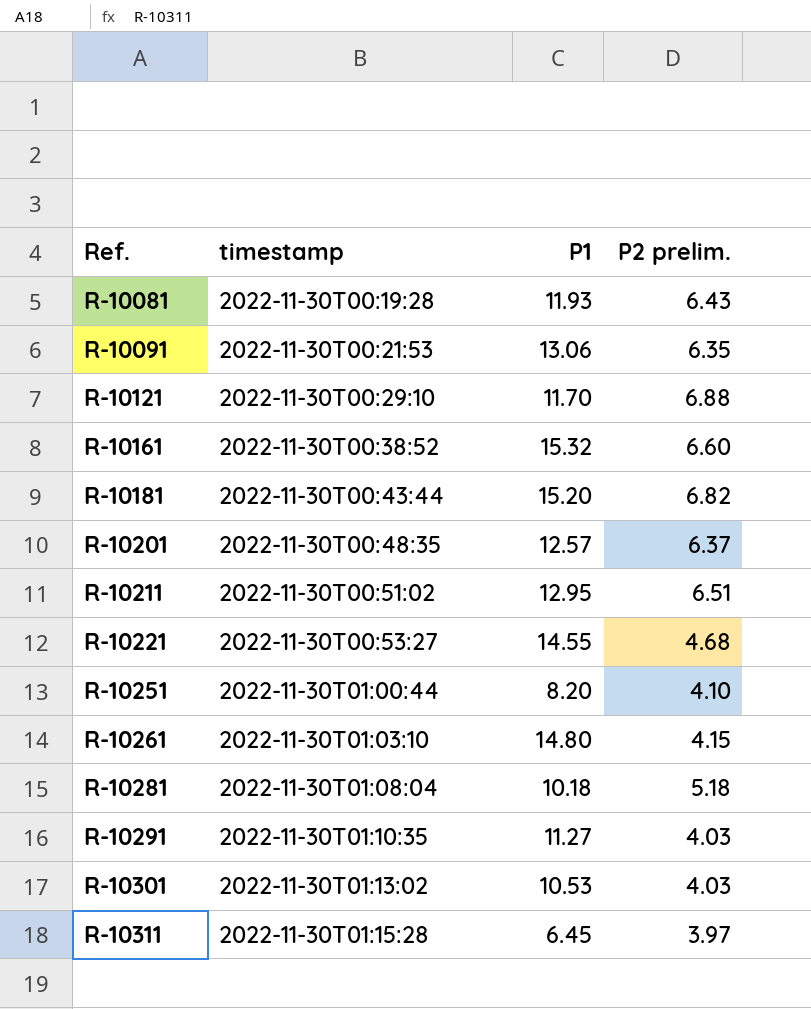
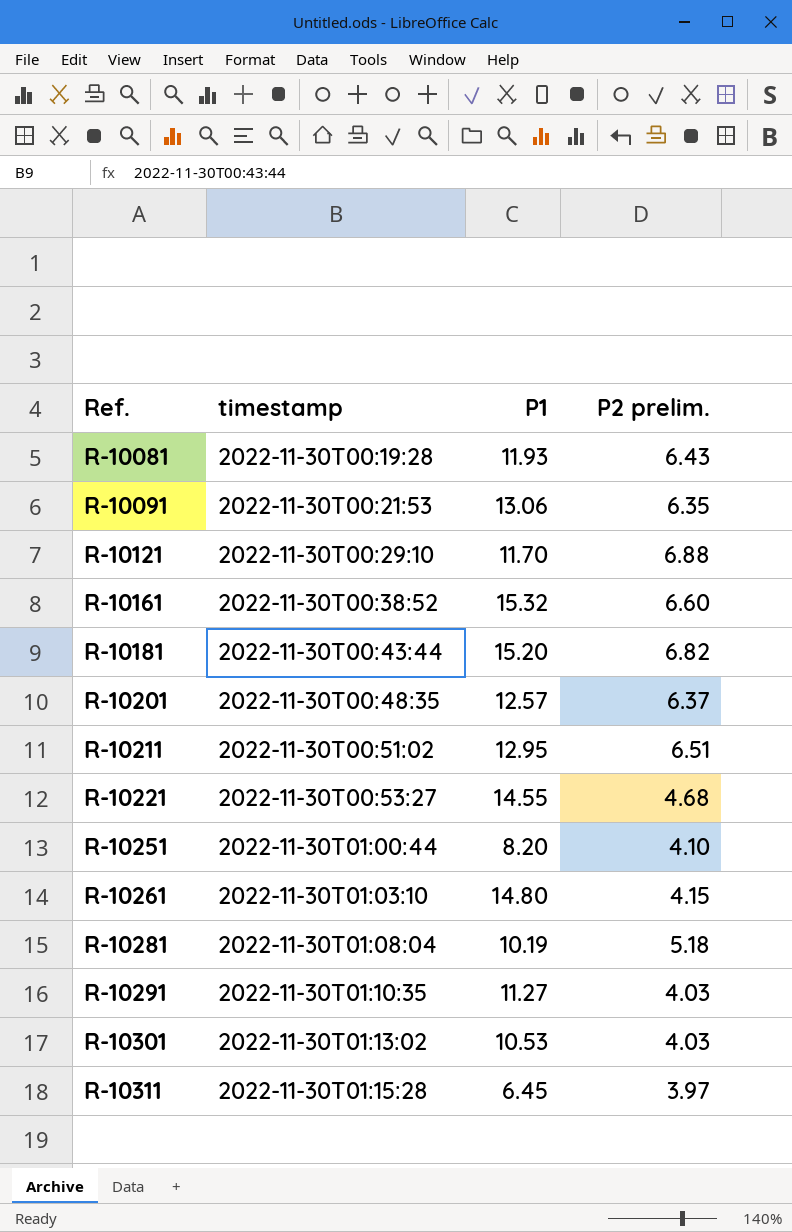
R-10281 | P1: 10.18 -> 10.19

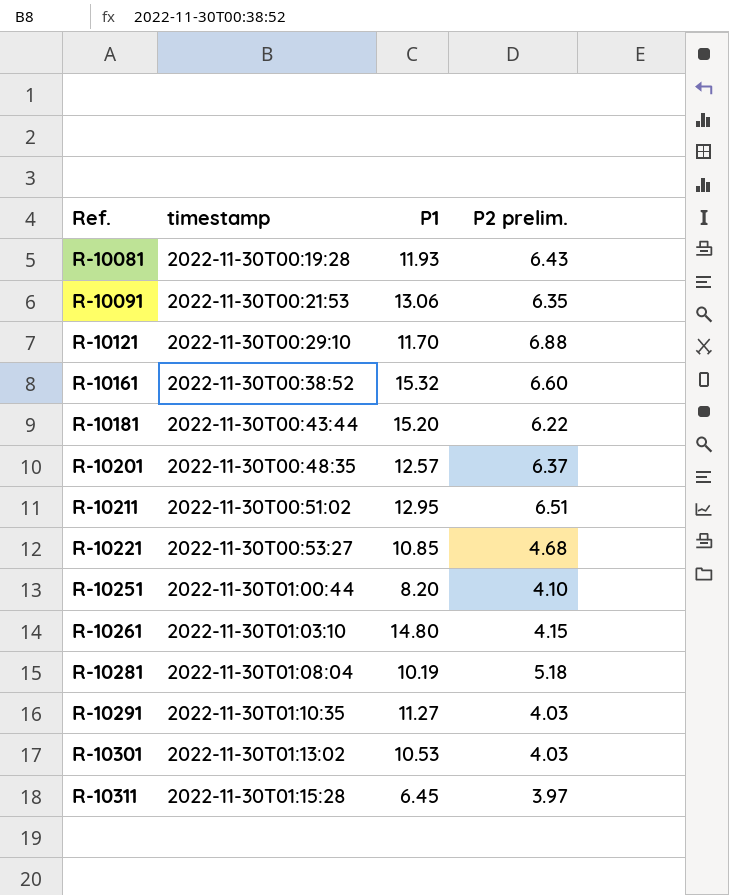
R-10181 | P2 prelim.: 6.82 -> 6.22
R-10221 | P1: 14.55 -> 10.85

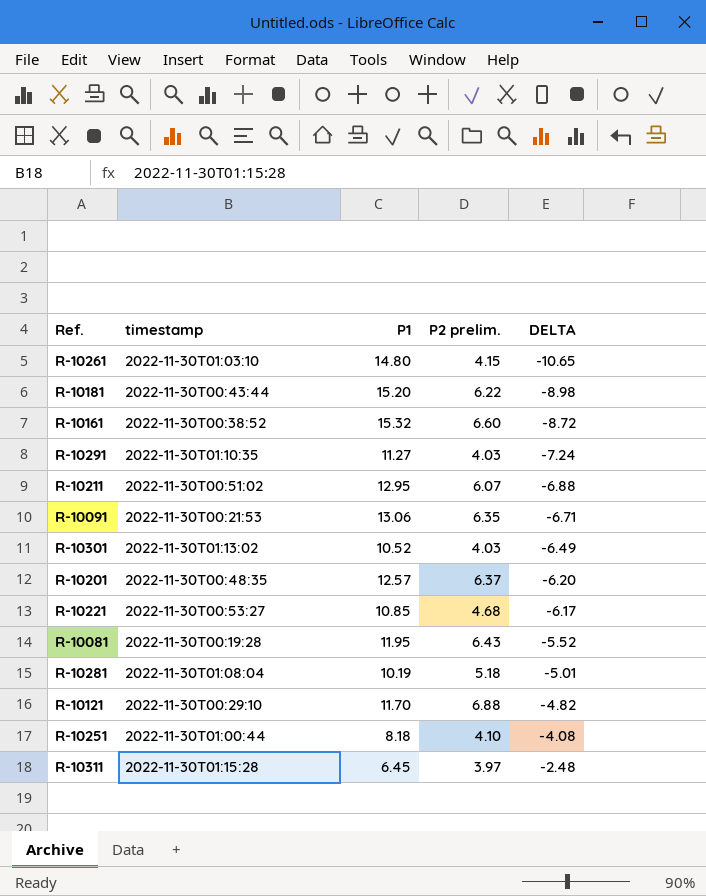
row order: Ref. ascending -> DELTA ascending
column DELTA | formula: none -> [P2 prelim.] - [P1]
R-10211 | P2 prelim.: 6.51 -> 6.07
R-10301 | P1: 10.53 -> 10.52
R-10081 | P1: 11.93 -> 11.95
R-10251 | P1: 8.20 -> 8.18

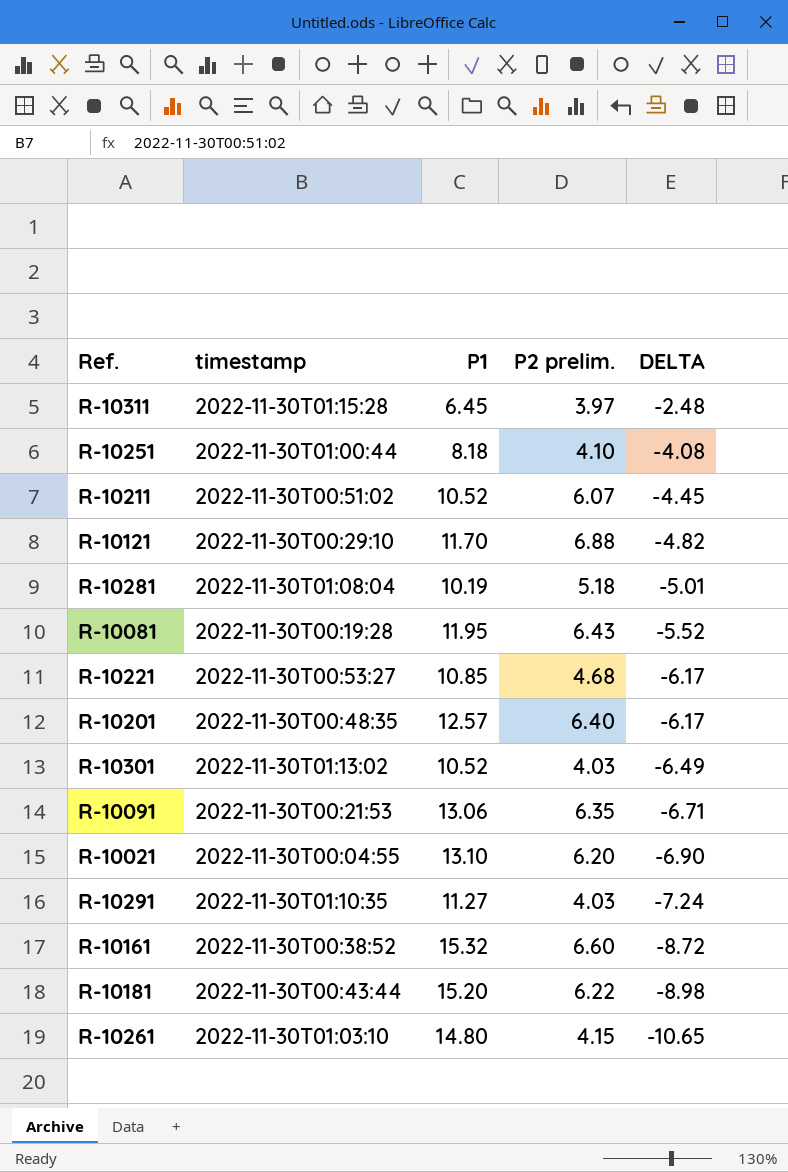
row order: DELTA ascending -> DELTA descending
R-10211 | P1: 12.95 -> 10.52
R-10211 | DELTA: -6.88 -> -4.45
R-10201 | P2 prelim.: 6.37 -> 6.40
R-10201 | DELTA: -6.20 -> -6.17
row R-10021: none -> 2022-11-30T00:04:55 | 13.10 | 6.20 | -6.90

